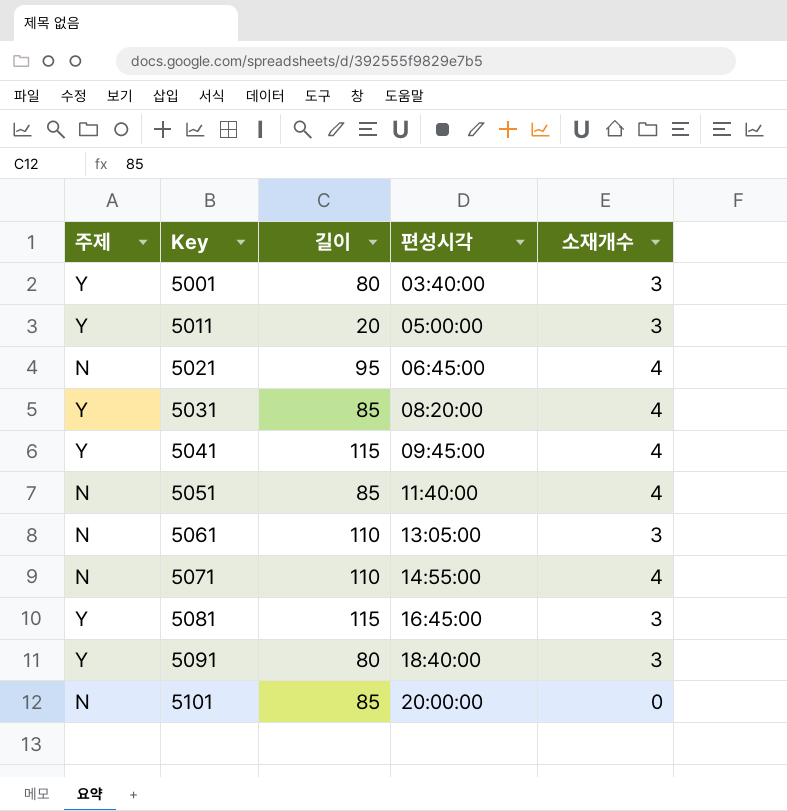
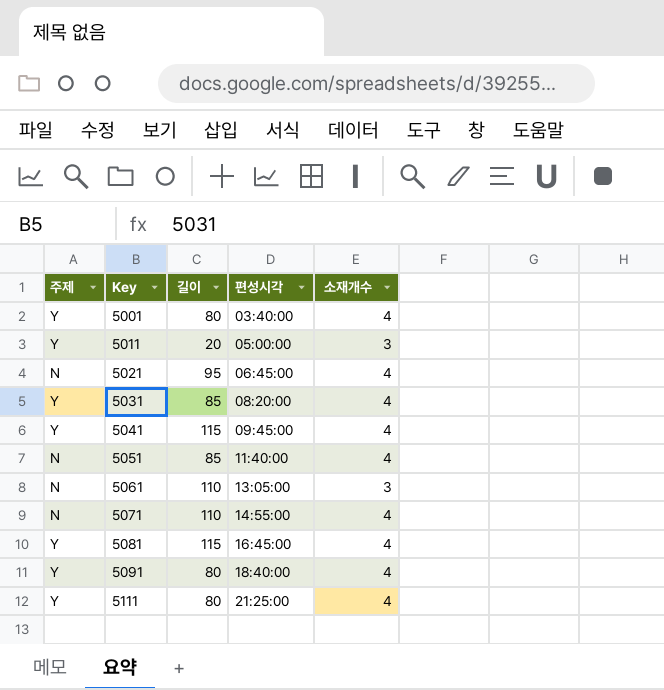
row 5101: N | 85 | 20:00:00 | 0 -> none
5001 | 소재개수: 3 -> 4
5081 | 소재개수: 3 -> 4
5091 | 소재개수: 3 -> 4
row 5111: none -> Y | 80 | 21:25:00 | 4

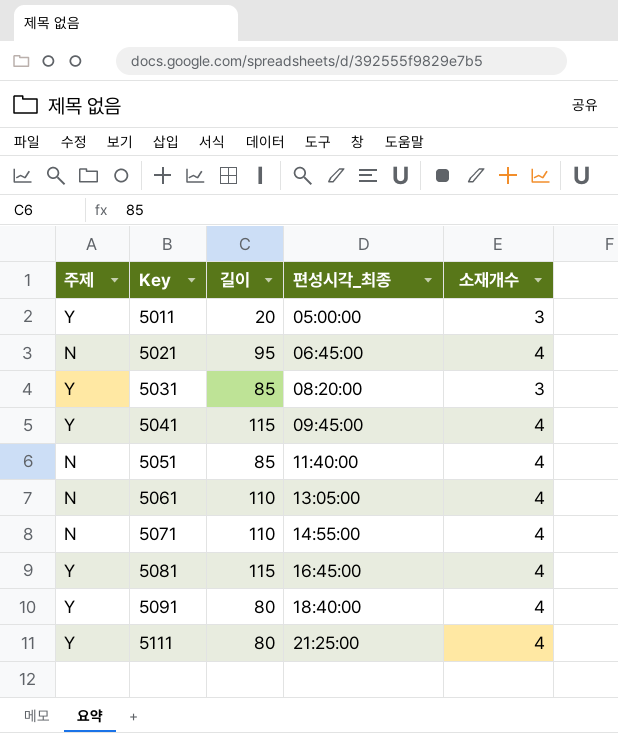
column name: 편성시각 -> 편성시각_최종
row 5001: Y | 80 | 03:40:00 | 4 -> none
5031 | 소재개수: 4 -> 3
5061 | 소재개수: 3 -> 4

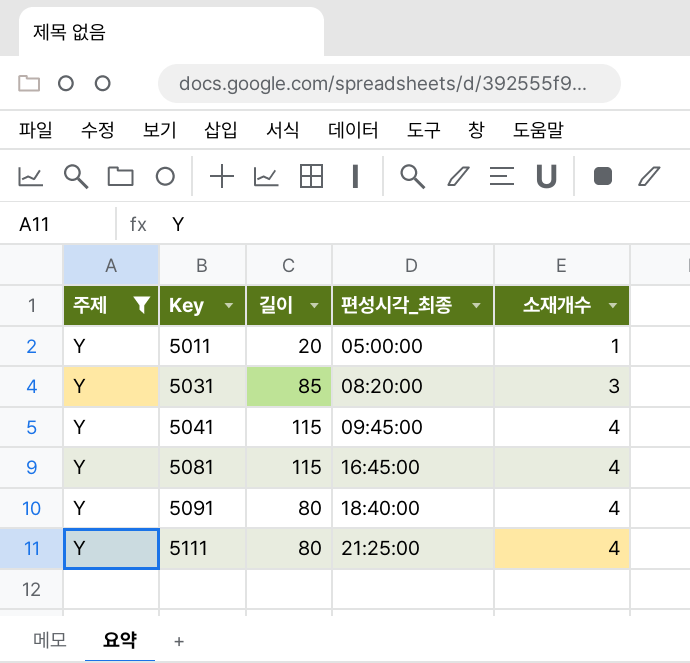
filter: none -> 주제 = Y
5011 | 소재개수: 3 -> 1

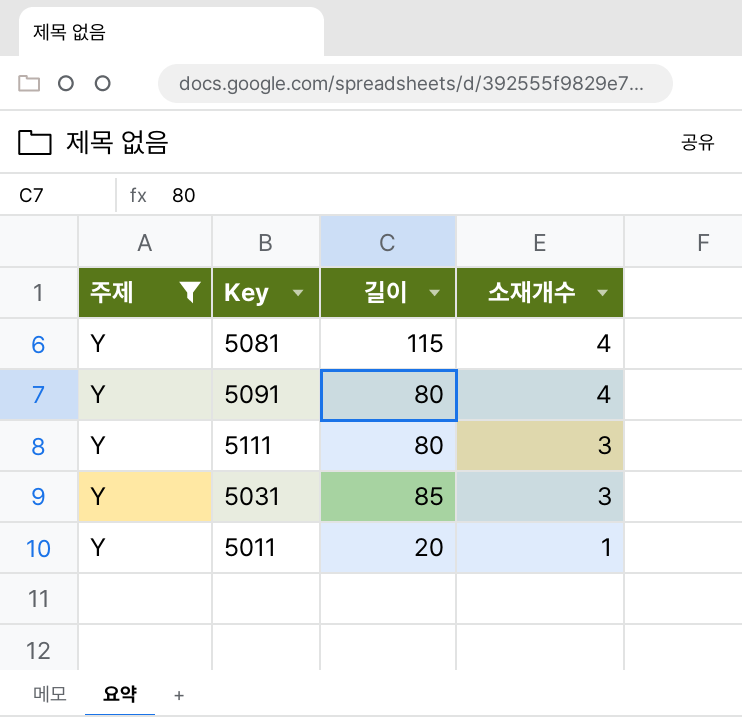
row order: Key ascending -> 소재개수 descending
column 편성시각_최종 | position: 4 -> none
row 5041: Y | 115 | 09:45:00 | 4 -> none
5111 | 소재개수: 4 -> 3

